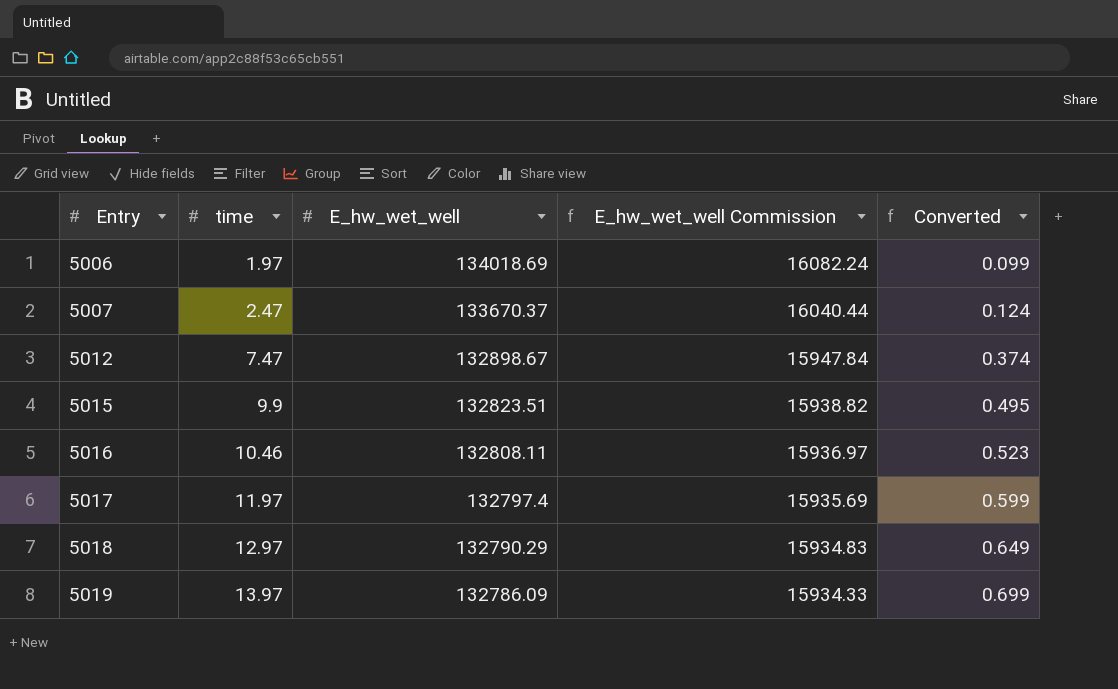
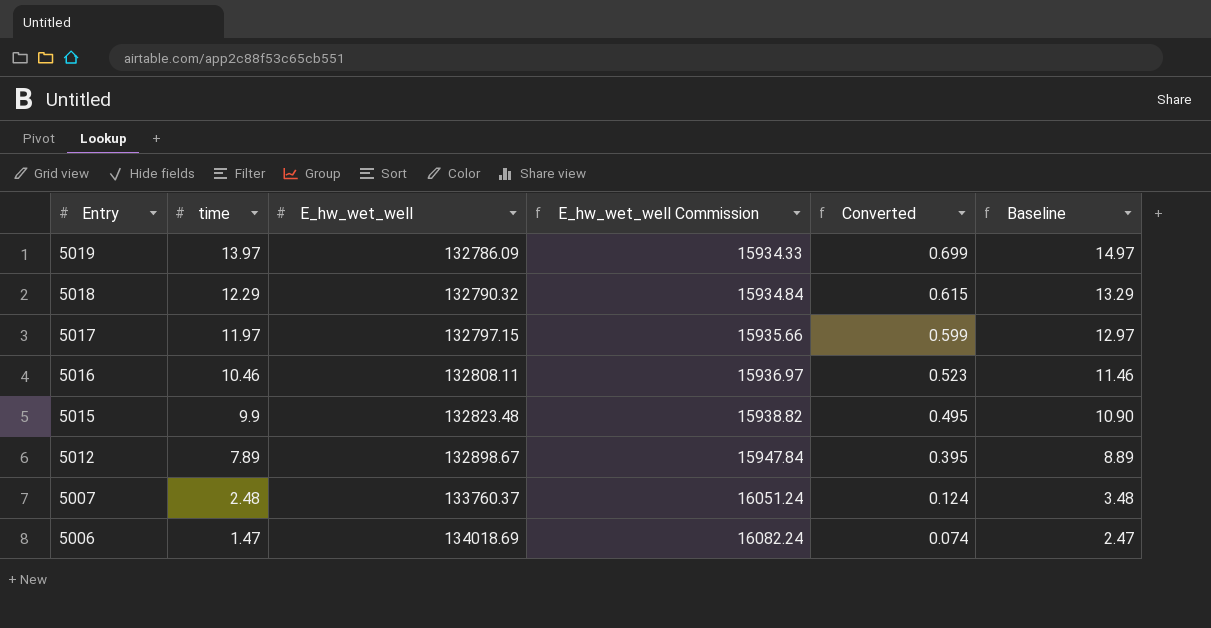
row order: Entry ascending -> Entry descending
column Baseline | formula: none -> [time] + 1
5018 | time: 12.97 -> 12.29
5018 | E_hw_wet_well: 132790.29 -> 132790.32
5018 | E_hw_wet_well Commission: 15934.83 -> 15934.84
5018 | Converted: 0.649 -> 0.615
5017 | E_hw_wet_well: 132797.4 -> 132797.15
5017 | E_hw_wet_well Commission: 15935.69 -> 15935.66
5015 | E_hw_wet_well: 132823.51 -> 132823.48
5012 | time: 7.47 -> 7.89
5012 | Converted: 0.374 -> 0.395
5007 | time: 2.47 -> 2.48
5007 | E_hw_wet_well: 133670.37 -> 133760.37
5007 | E_hw_wet_well Commission: 16040.44 -> 16051.24
5006 | time: 1.97 -> 1.47
5006 | Converted: 0.099 -> 0.074

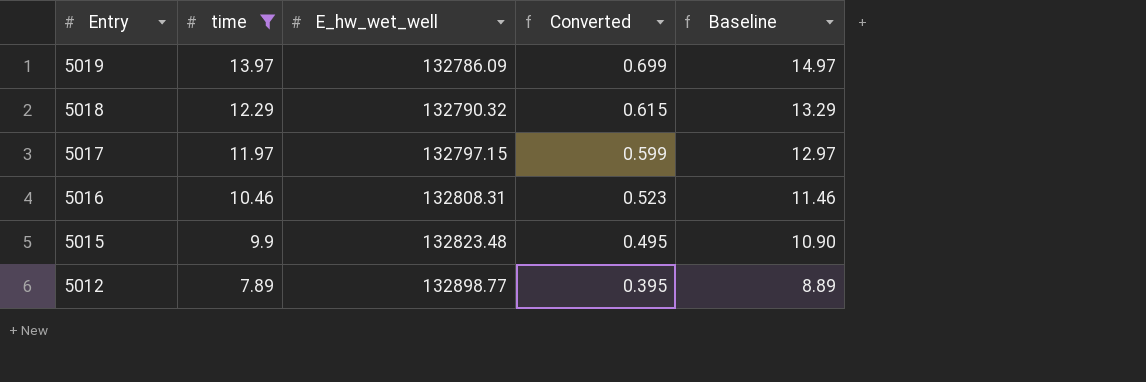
filter: none -> time >= 7.89
column E_hw_wet_well Commission | formula: [E_hw_wet_well] * 0.12 -> none
5016 | E_hw_wet_well: 132808.11 -> 132808.31
5012 | E_hw_wet_well: 132898.67 -> 132898.77

